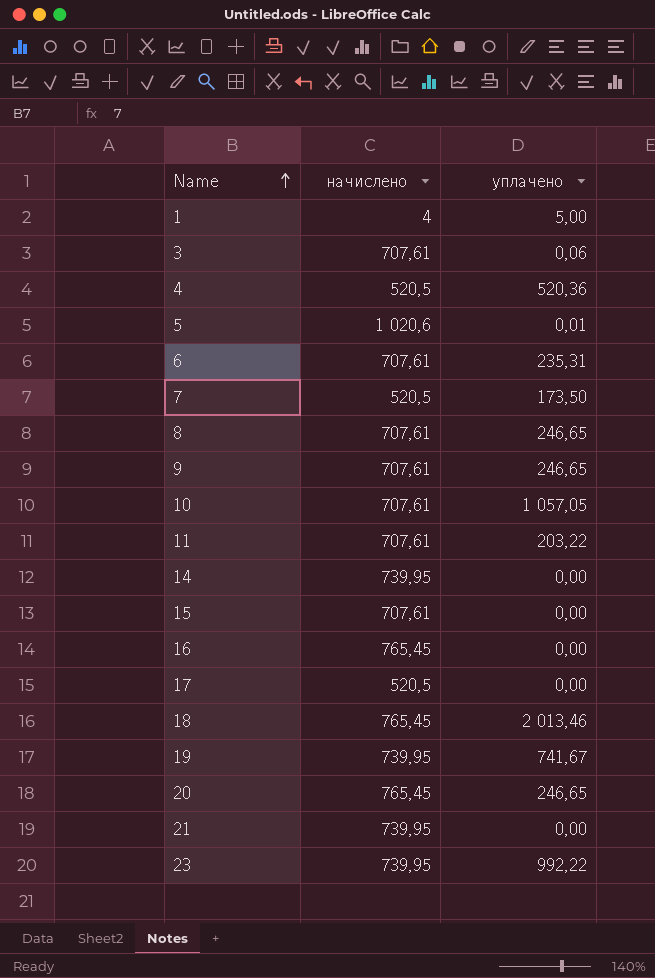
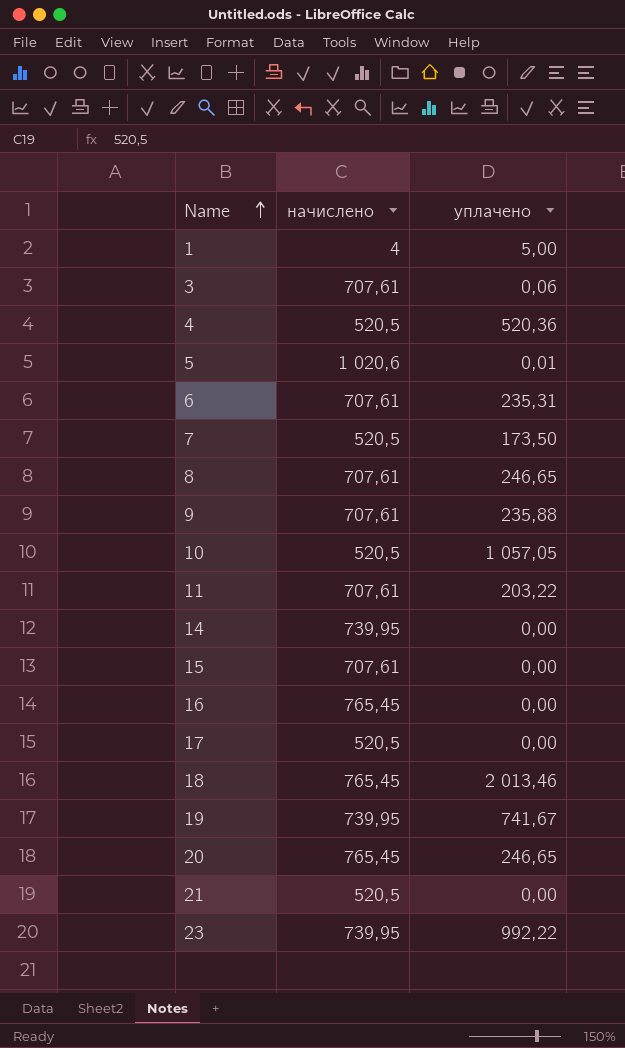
9 | уплачено: 246,65 -> 235,88
10 | начислено: 707,61 -> 520,5
21 | начислено: 739,95 -> 520,5

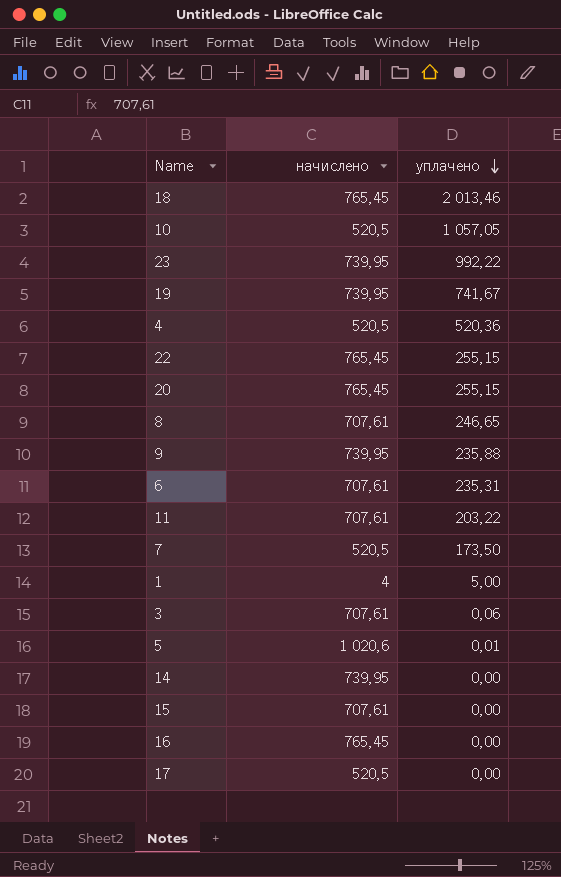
row order: Name ascending -> уплачено descending
row 21: 520,5 | 0,00 -> none
row 22: none -> 765,45 | 255,15
20 | уплачено: 246,65 -> 255,15
9 | начислено: 707,61 -> 739,95

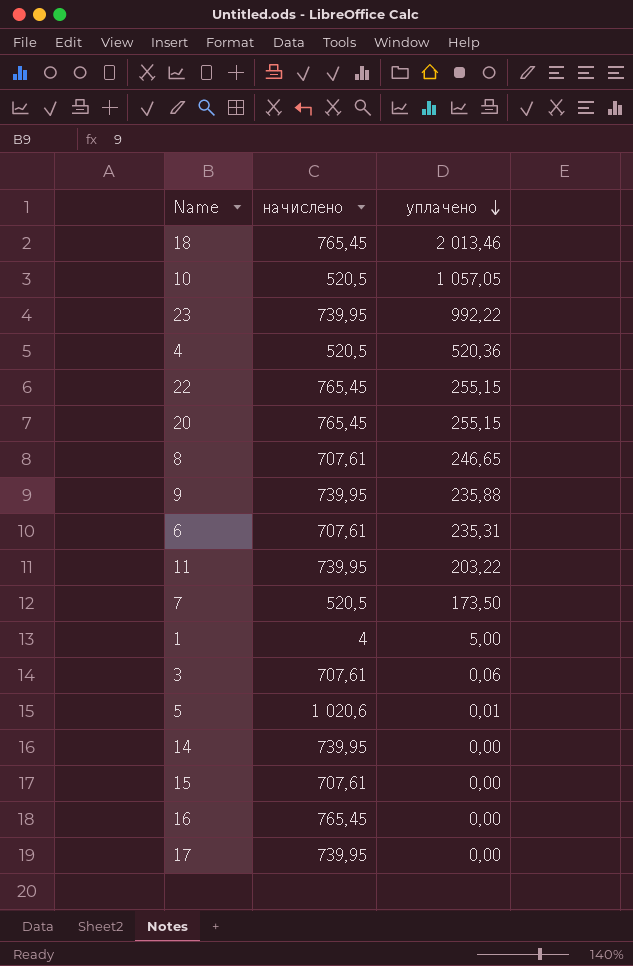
row 19: 739,95 | 741,67 -> none
11 | начислено: 707,61 -> 739,95
17 | начислено: 520,5 -> 739,95

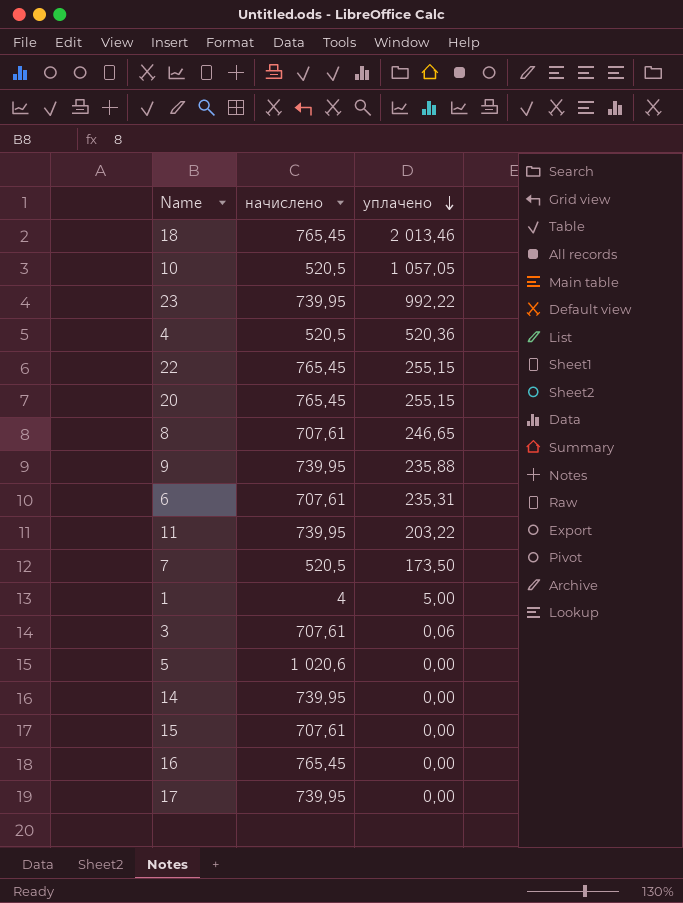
5 | уплачено: 0,01 -> 0,00

